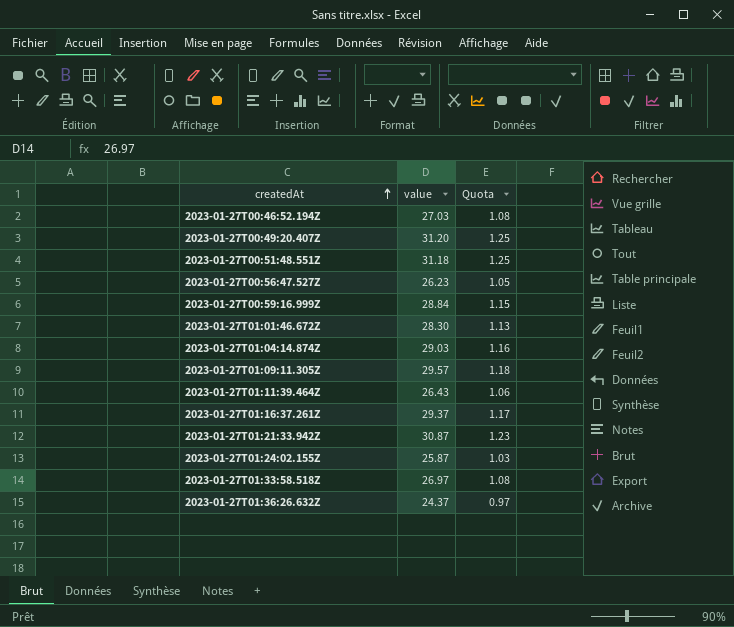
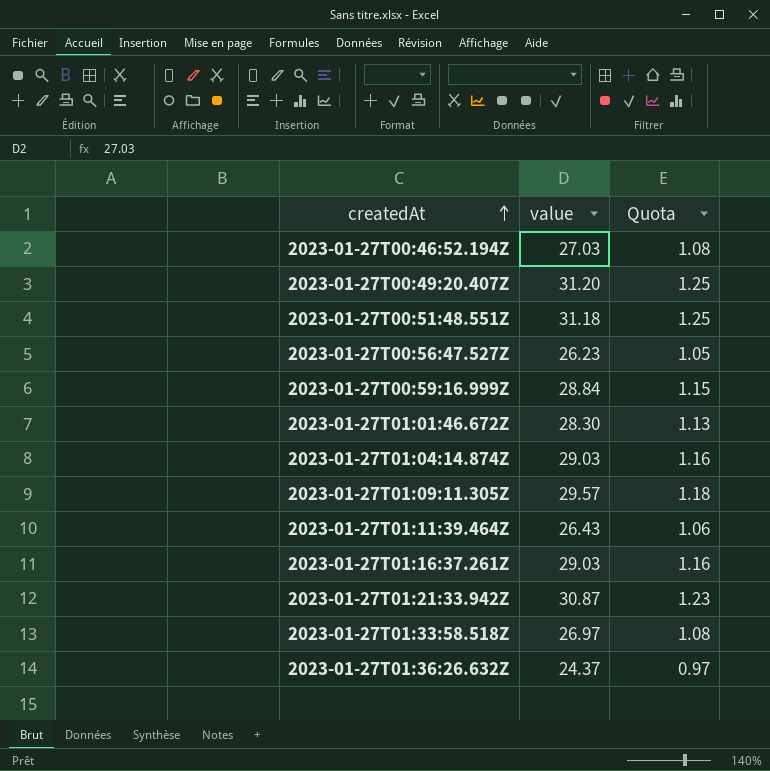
row 2023-01-27T01:24:02.155Z: 25.87 | 1.03 -> none
2023-01-27T01:16:37.261Z | value: 29.37 -> 29.03
2023-01-27T01:16:37.261Z | Quota: 1.17 -> 1.16

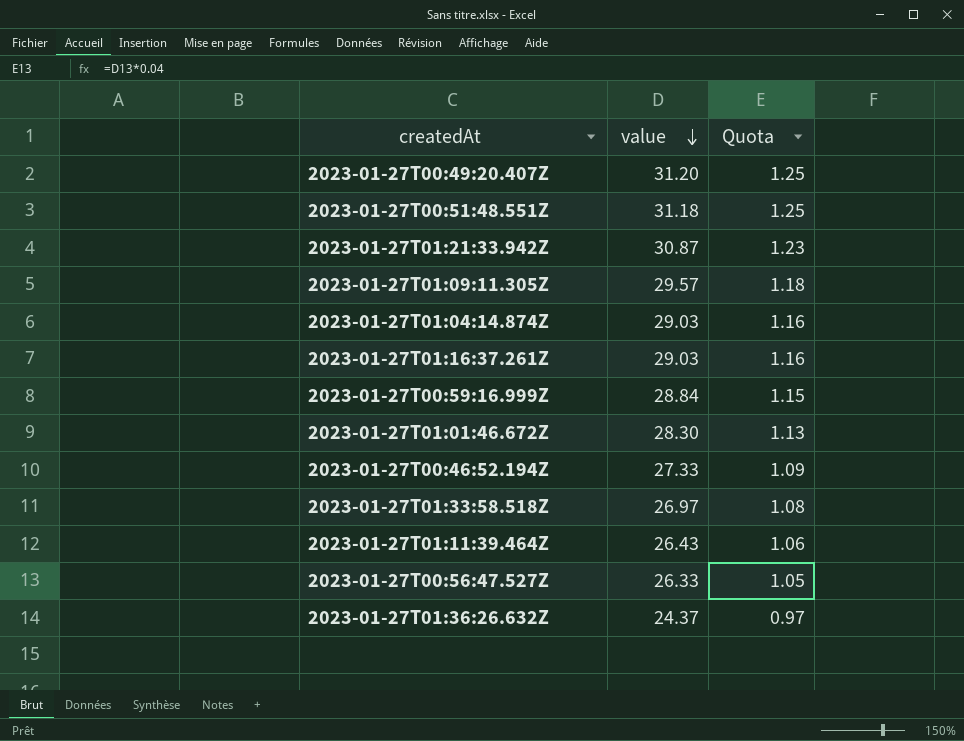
row order: createdAt ascending -> value descending
2023-01-27T00:46:52.194Z | value: 27.03 -> 27.33
2023-01-27T00:46:52.194Z | Quota: 1.08 -> 1.09
2023-01-27T00:56:47.527Z | value: 26.23 -> 26.33

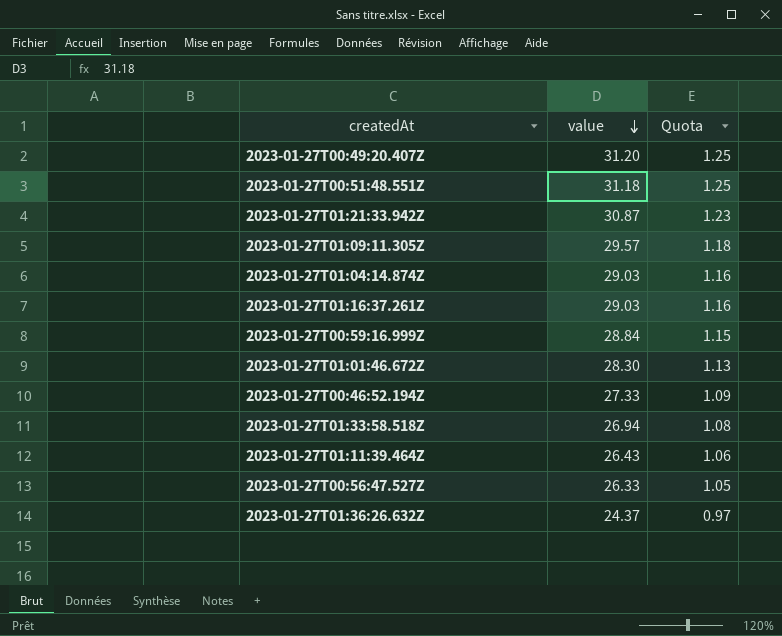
2023-01-27T01:33:58.518Z | value: 26.97 -> 26.94

